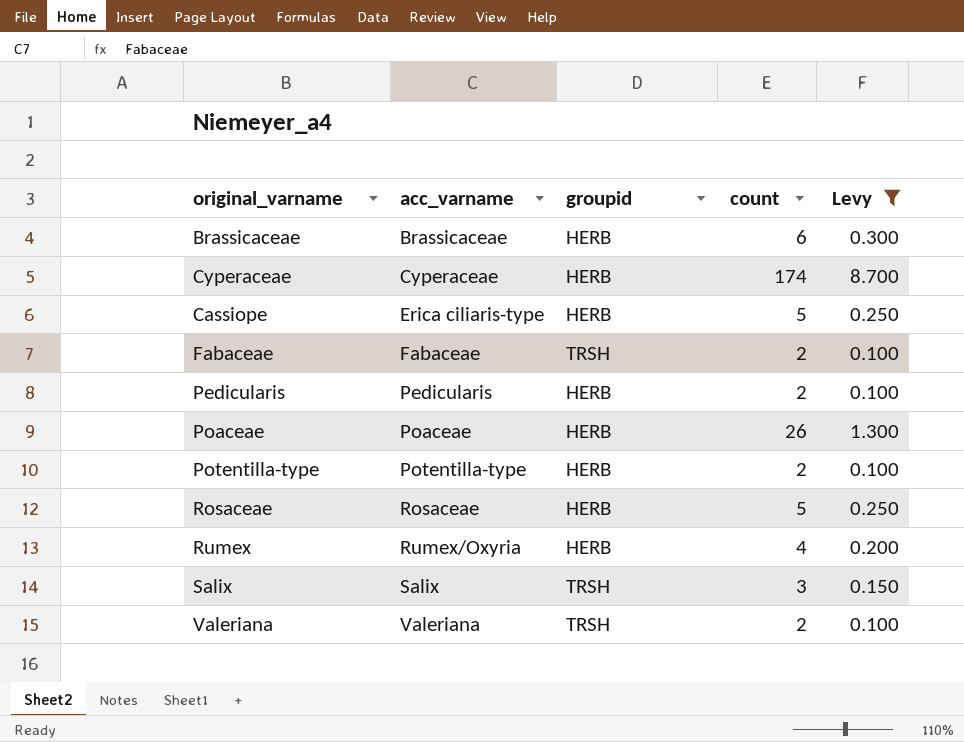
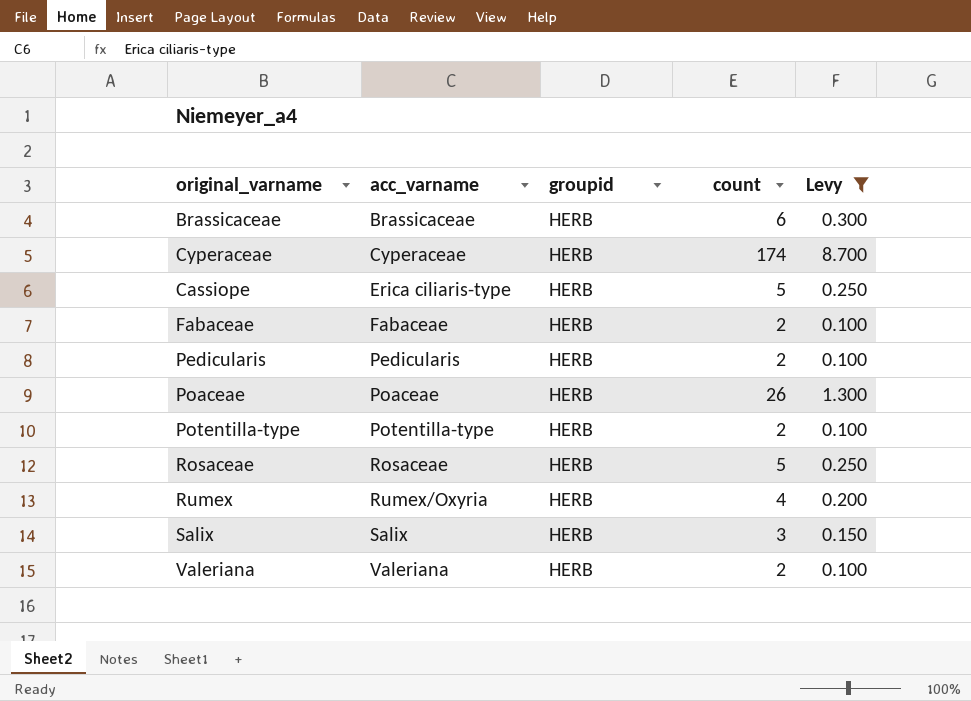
Fabaceae | groupid: TRSH -> HERB
Salix | groupid: TRSH -> HERB
Valeriana | groupid: TRSH -> HERB

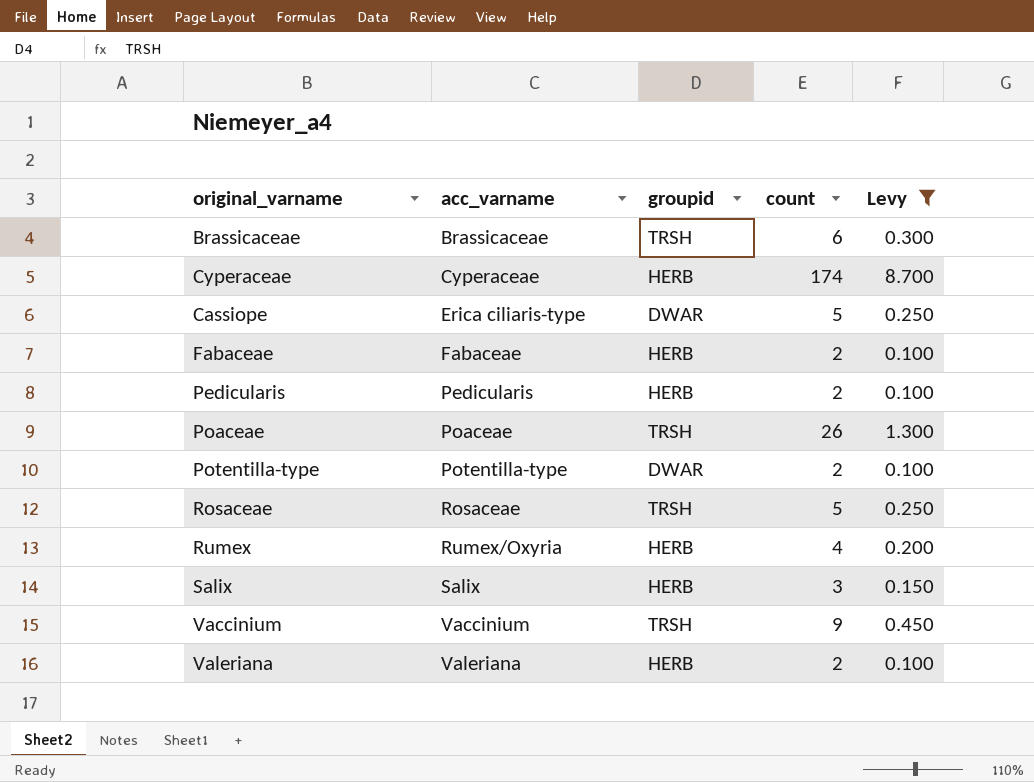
Brassicaceae | groupid: HERB -> TRSH
Cassiope | groupid: HERB -> DWAR
Poaceae | groupid: HERB -> TRSH
Potentilla-type | groupid: HERB -> DWAR
Rosaceae | groupid: HERB -> TRSH
row Vaccinium: none -> Vaccinium | TRSH | 9 | 0.450

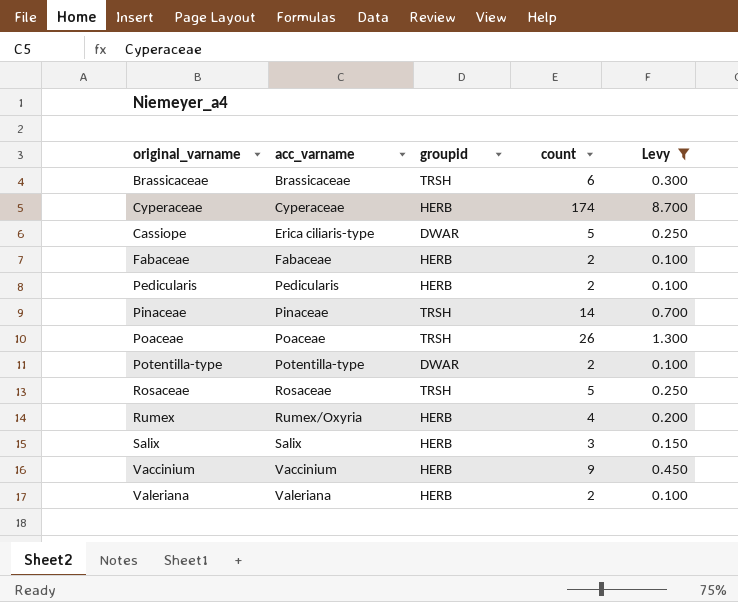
row Pinaceae: none -> Pinaceae | TRSH | 14 | 0.700
Vaccinium | groupid: TRSH -> HERB

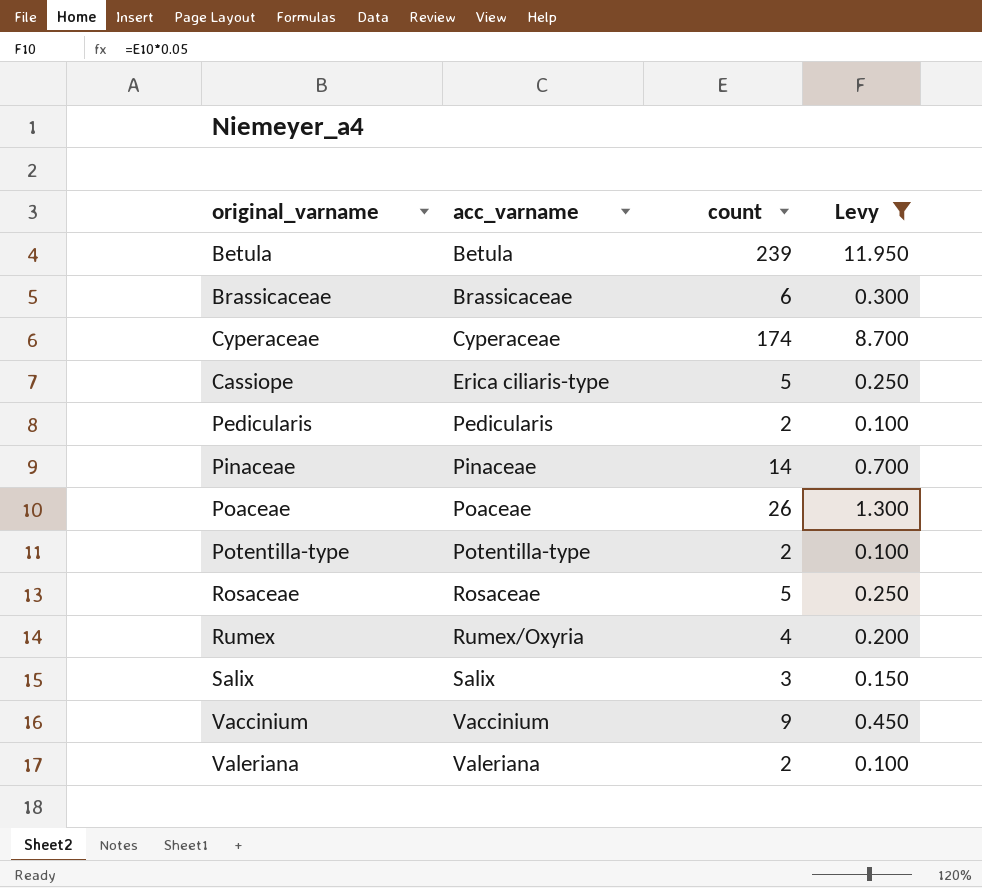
column groupid | position: 3 -> none
row Fabaceae: Fabaceae | HERB | 2 | 0.100 -> none
row Betula: none -> Betula | 239 | 11.950

